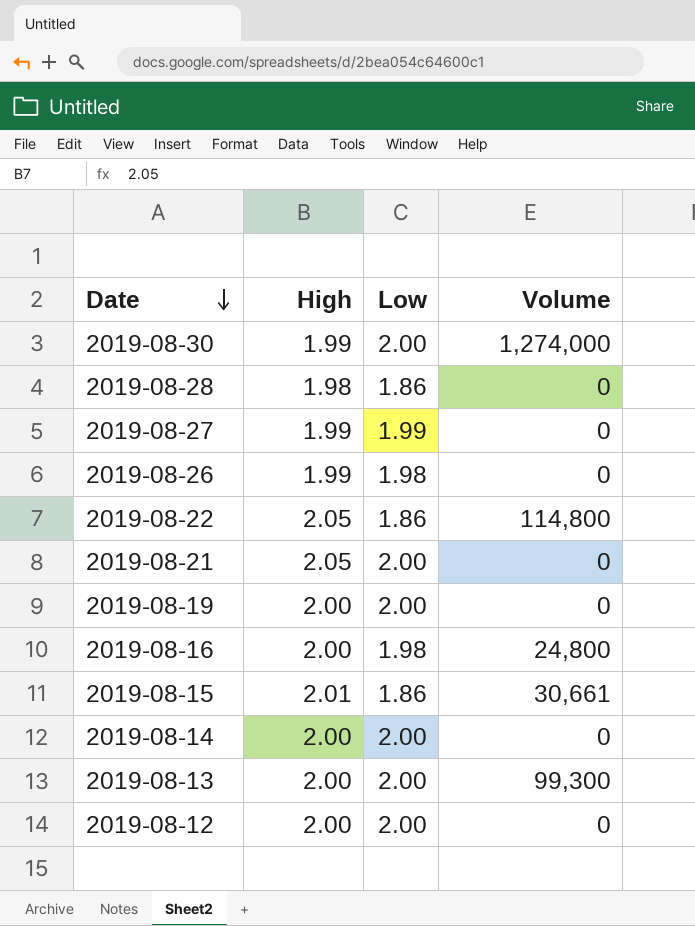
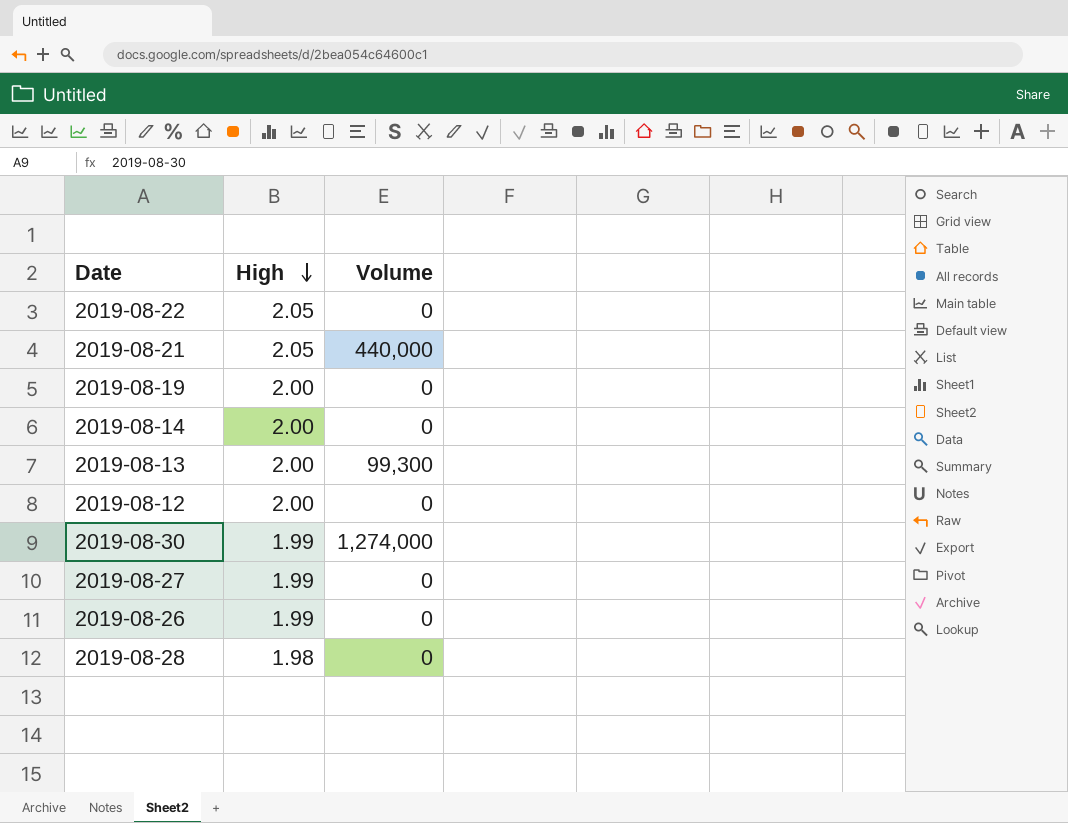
row order: Date descending -> High descending
column Low | position: 3 -> none
row 2019-08-16: 2.00 | 1.98 | 24,800 -> none
row 2019-08-15: 2.01 | 1.86 | 30,661 -> none
2019-08-22 | Volume: 114,800 -> 0
2019-08-21 | Volume: 0 -> 440,000

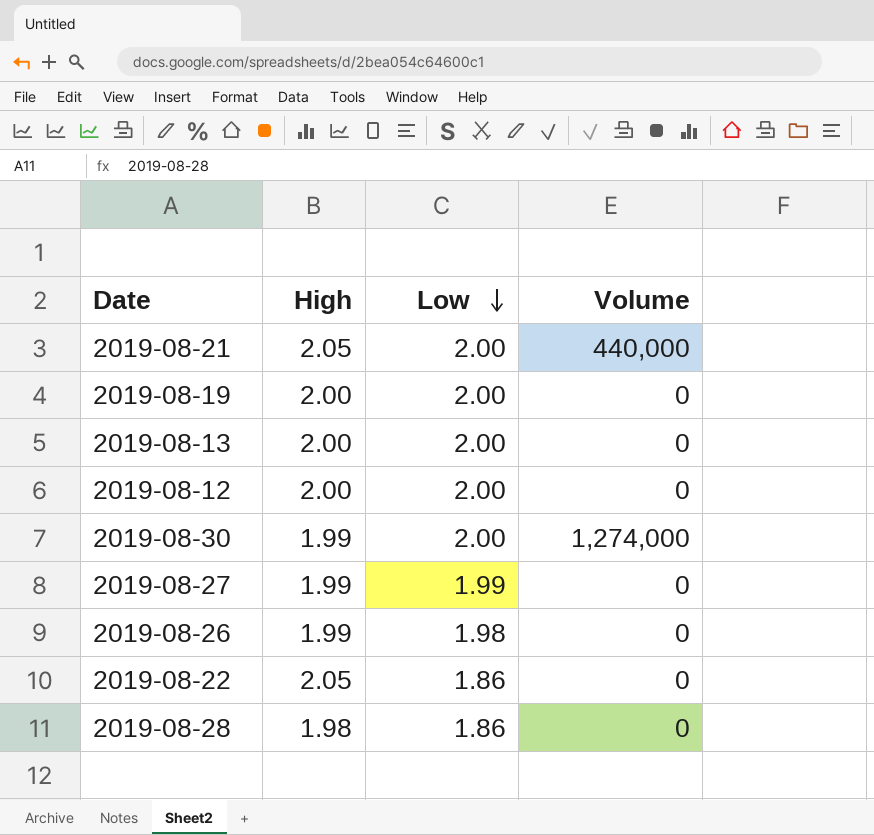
row order: High descending -> Low descending
column Low | position: none -> 3
row 2019-08-14: 2.00 | 0 -> none
2019-08-13 | Volume: 99,300 -> 0

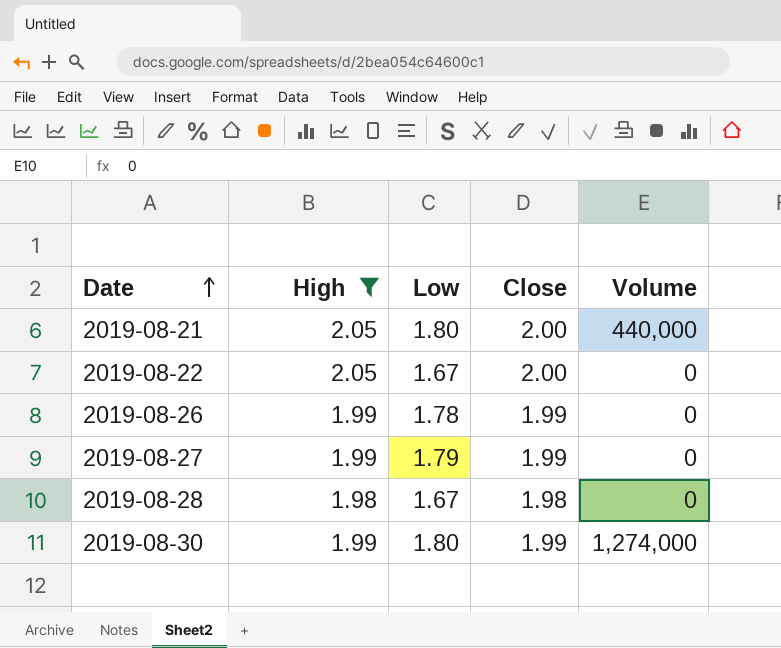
filter: none -> High != 2.00
row order: Low descending -> Date ascending
column Close | position: none -> 4
2019-08-21 | Low: 2.00 -> 1.80
2019-08-22 | Low: 1.86 -> 1.67
2019-08-26 | Low: 1.98 -> 1.78
2019-08-27 | Low: 1.99 -> 1.79
2019-08-28 | Low: 1.86 -> 1.67
2019-08-30 | Low: 2.00 -> 1.80

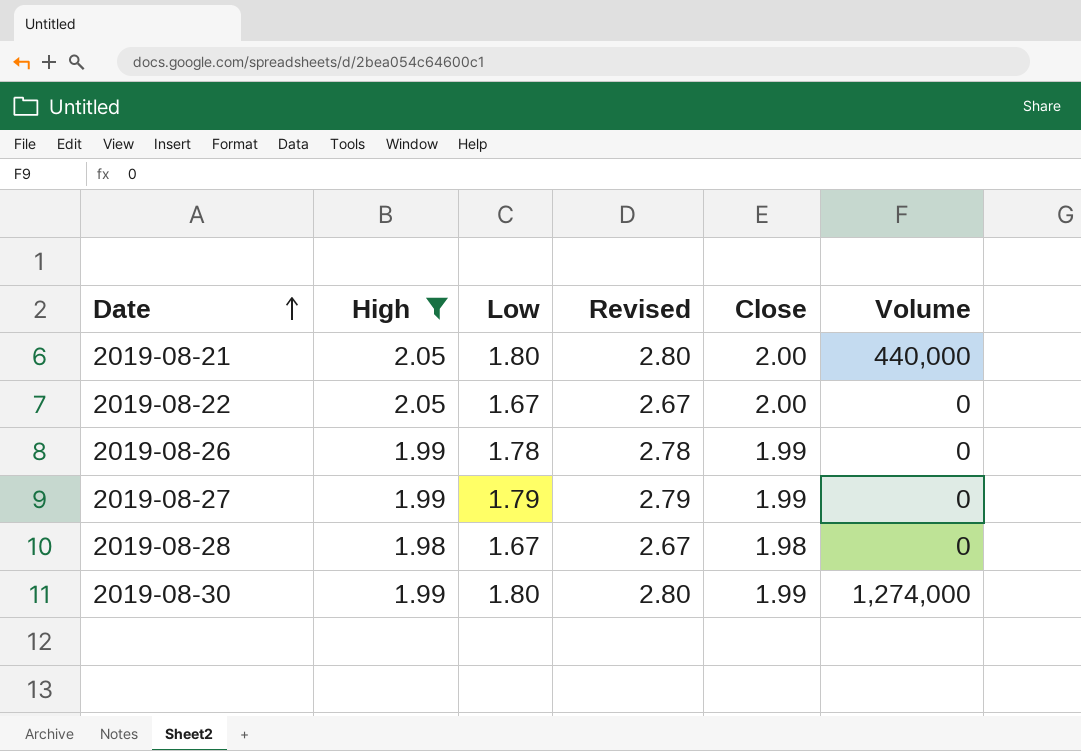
column Revised | formula: none -> [Low] + 1

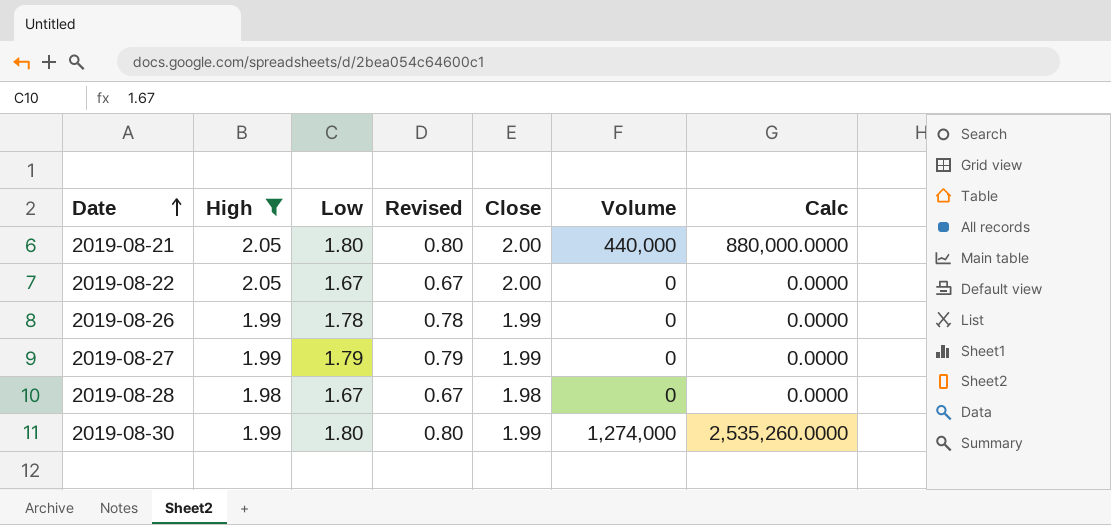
column Revised | formula: [Low] + 1 -> [Low] - 1
column Calc | formula: none -> [Close] * [Volume]

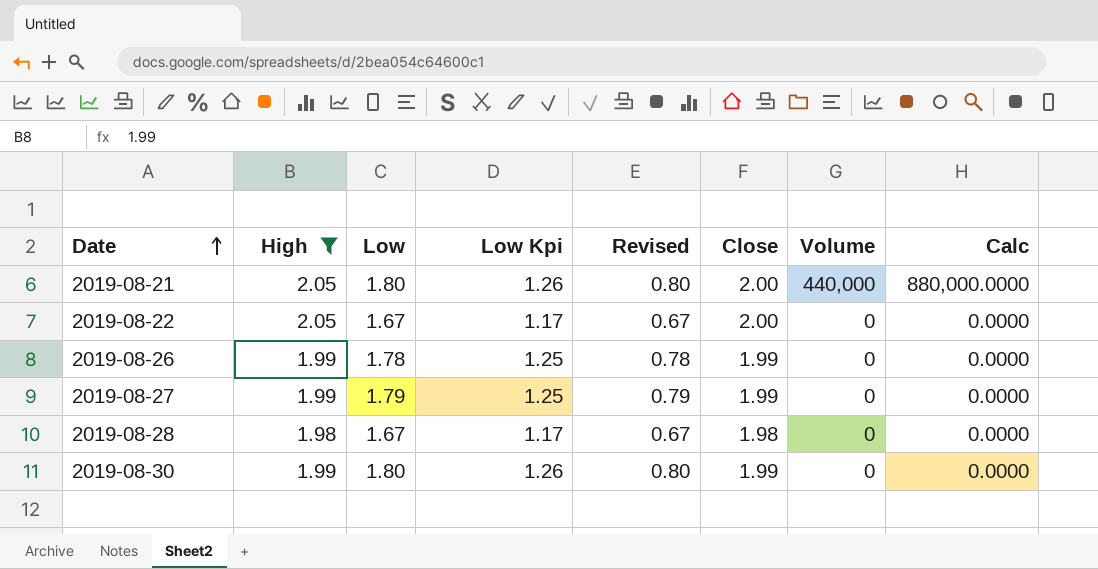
column Low Kpi | formula: none -> [Low] * 0.7
2019-08-30 | Volume: 1,274,000 -> 0
2019-08-30 | Calc: 2,535,260.0000 -> 0.0000

